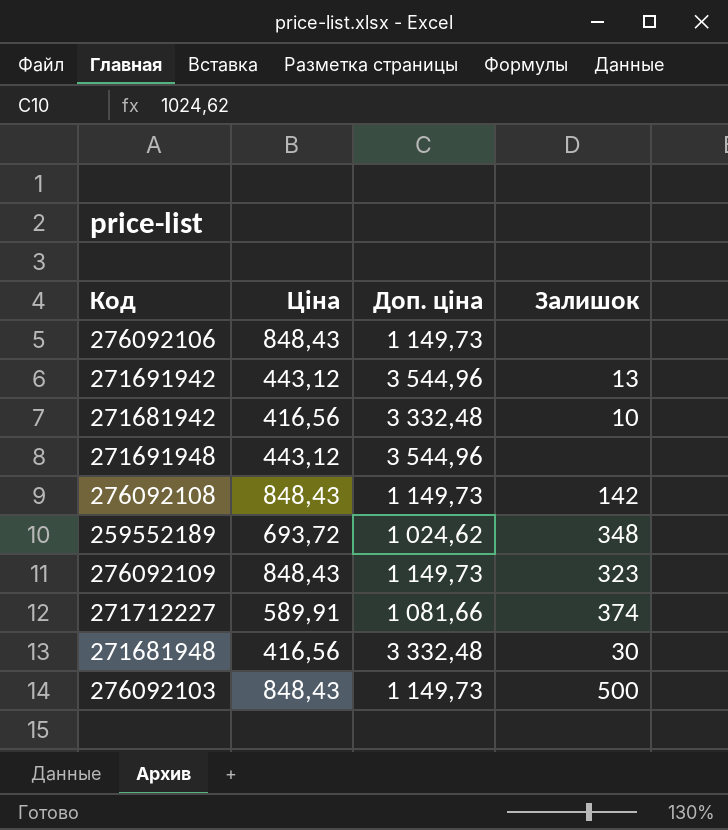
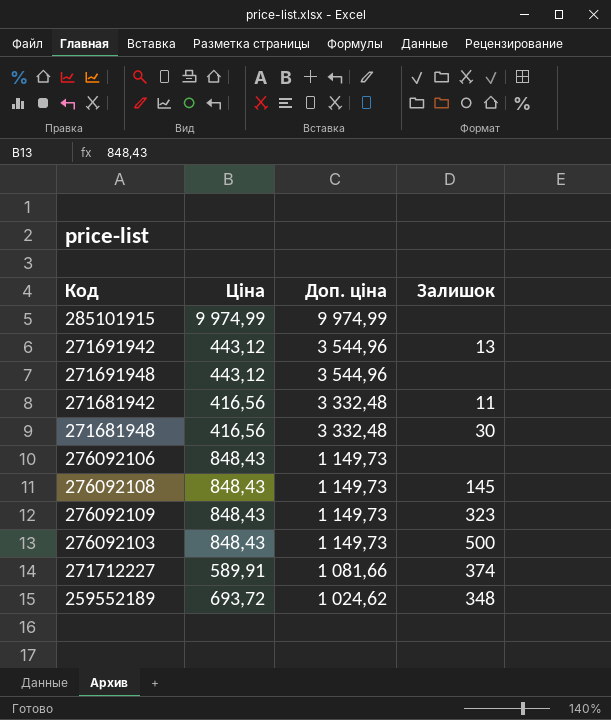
row order: none -> Доп. ціна descending
row 285101915: none -> 9 974,99 | 9 974,99 | none
271681942 | Залишок: 10 -> 11
276092108 | Залишок: 142 -> 145

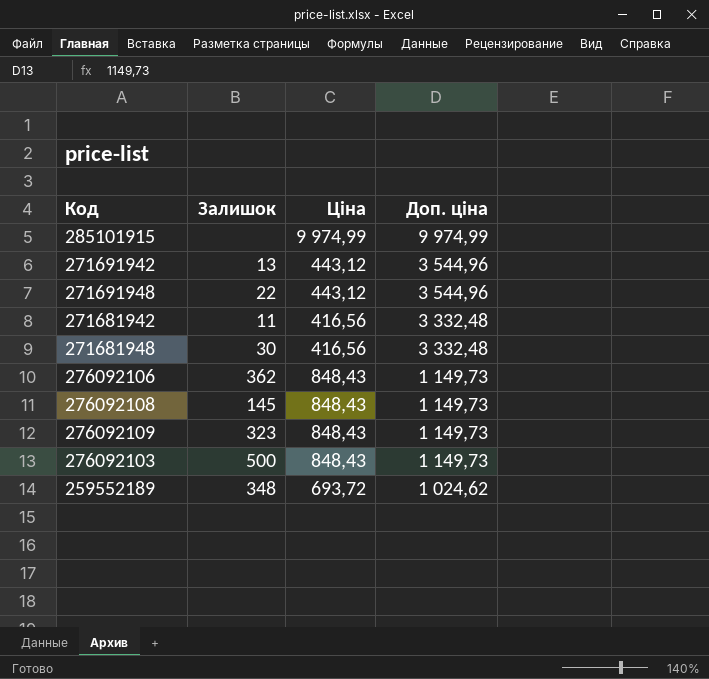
column Залишок | position: 4 -> 2
row 271712227: 589,91 | 1 081,66 | 374 -> none
271691948 | Залишок: none -> 22
276092106 | Залишок: none -> 362

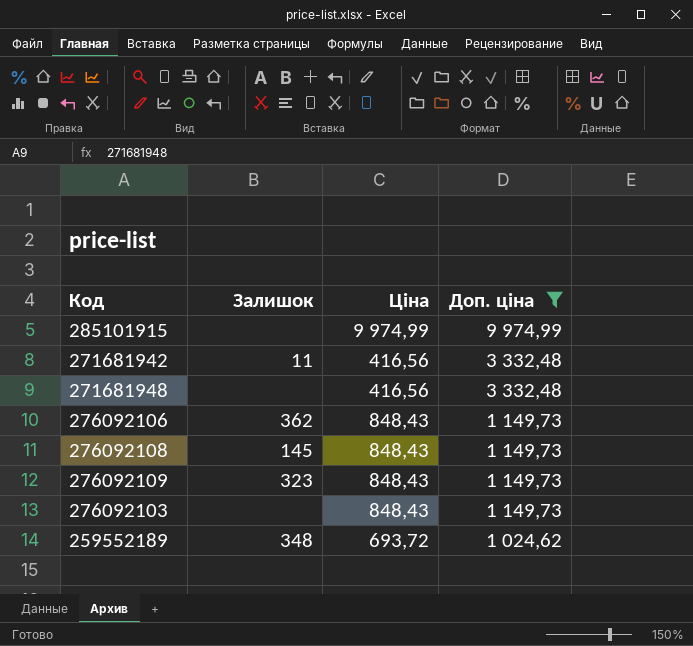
filter: none -> Доп. ціна != 3 544,96
271681948 | Залишок: 30 -> none
276092103 | Залишок: 500 -> none

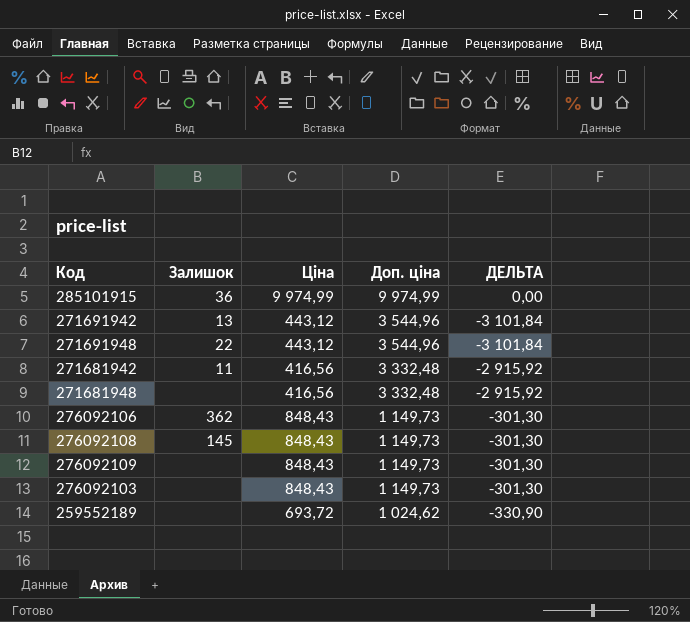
filter: Доп. ціна != 3 544,96 -> none
column ДЕЛЬТА | formula: none -> [Ціна] - [Доп. ціна]
285101915 | Залишок: none -> 36
276092109 | Залишок: 323 -> none
259552189 | Залишок: 348 -> none

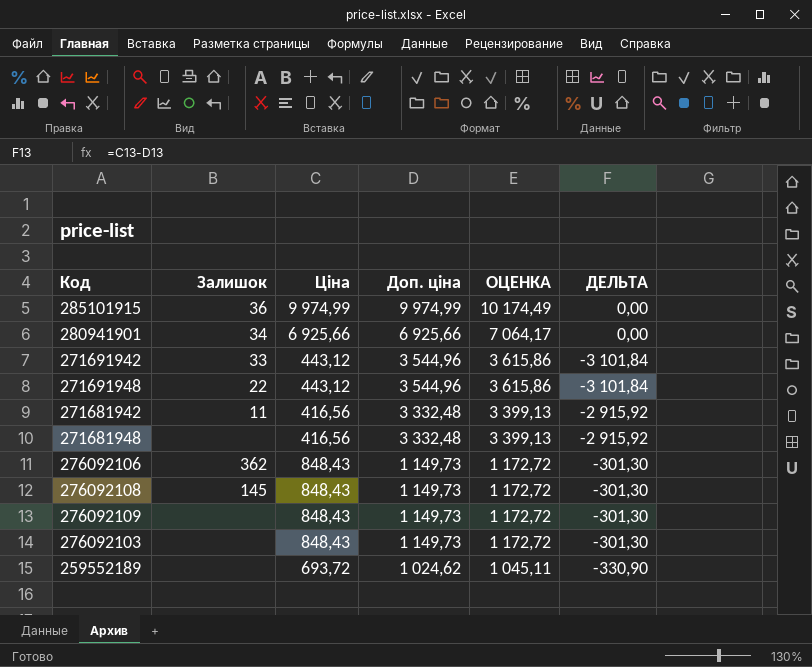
column ОЦЕНКА | formula: none -> [Доп. ціна] * 1,02
row 280941901: none -> 34 | 6 925,66 | 6 925,66 | 7 064,17 | 0,00
271691942 | Залишок: 13 -> 33

